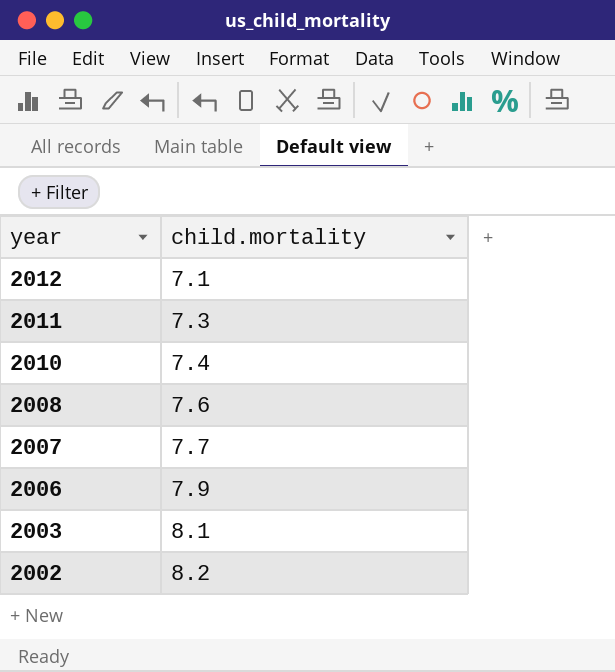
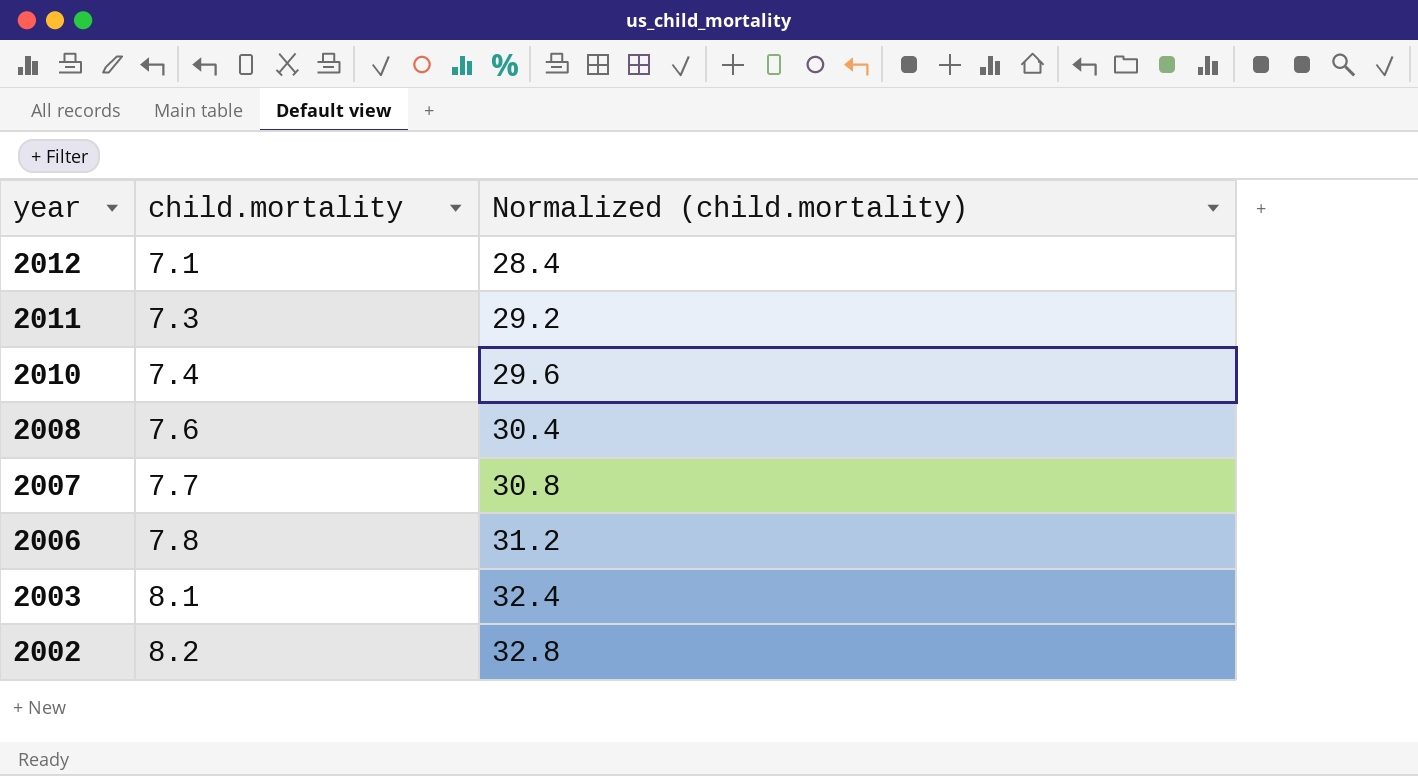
column Normalized (child.mortality) | formula: none -> [child.mortality] * 4
2006 | child.mortality: 7.9 -> 7.8

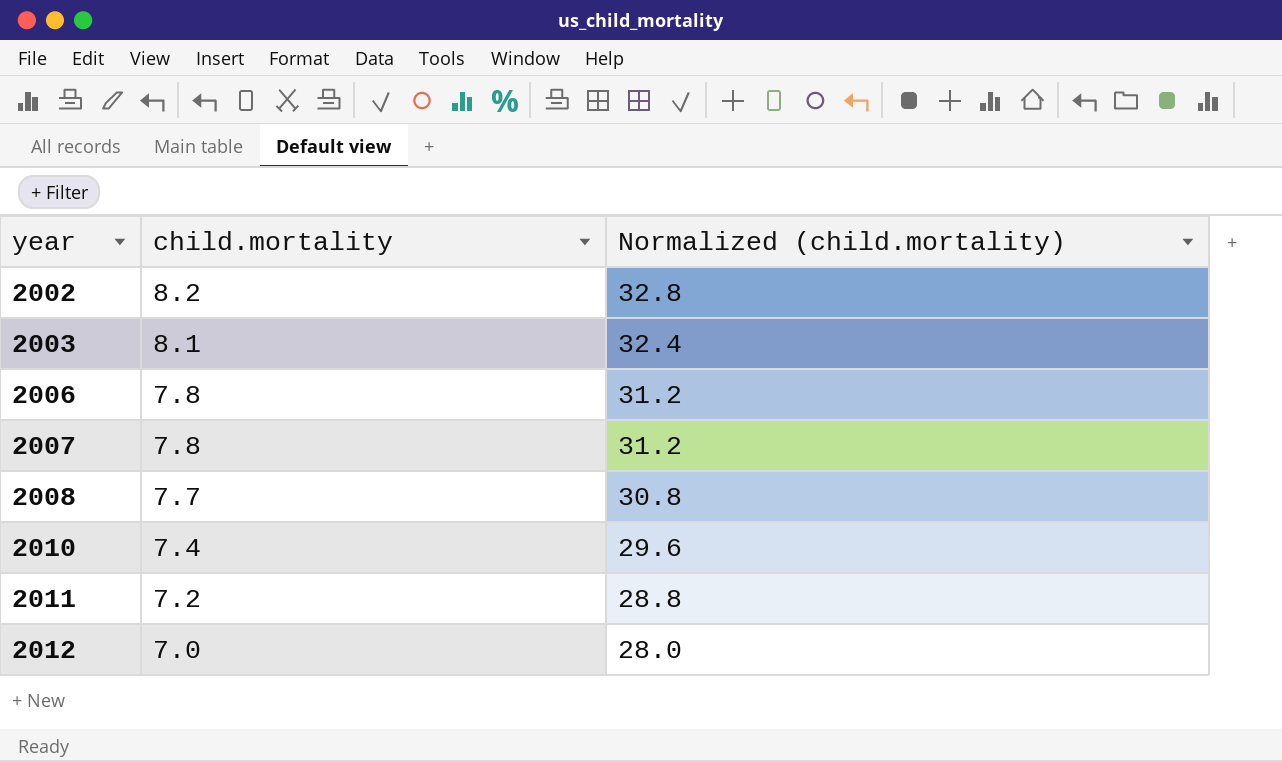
row order: year descending -> year ascending
2007 | child.mortality: 7.7 -> 7.8
2007 | Normalized (child.mortality): 30.8 -> 31.2
2008 | child.mortality: 7.6 -> 7.7
2008 | Normalized (child.mortality): 30.4 -> 30.8
2011 | child.mortality: 7.3 -> 7.2
2011 | Normalized (child.mortality): 29.2 -> 28.8
2012 | child.mortality: 7.1 -> 7.0
2012 | Normalized (child.mortality): 28.4 -> 28.0

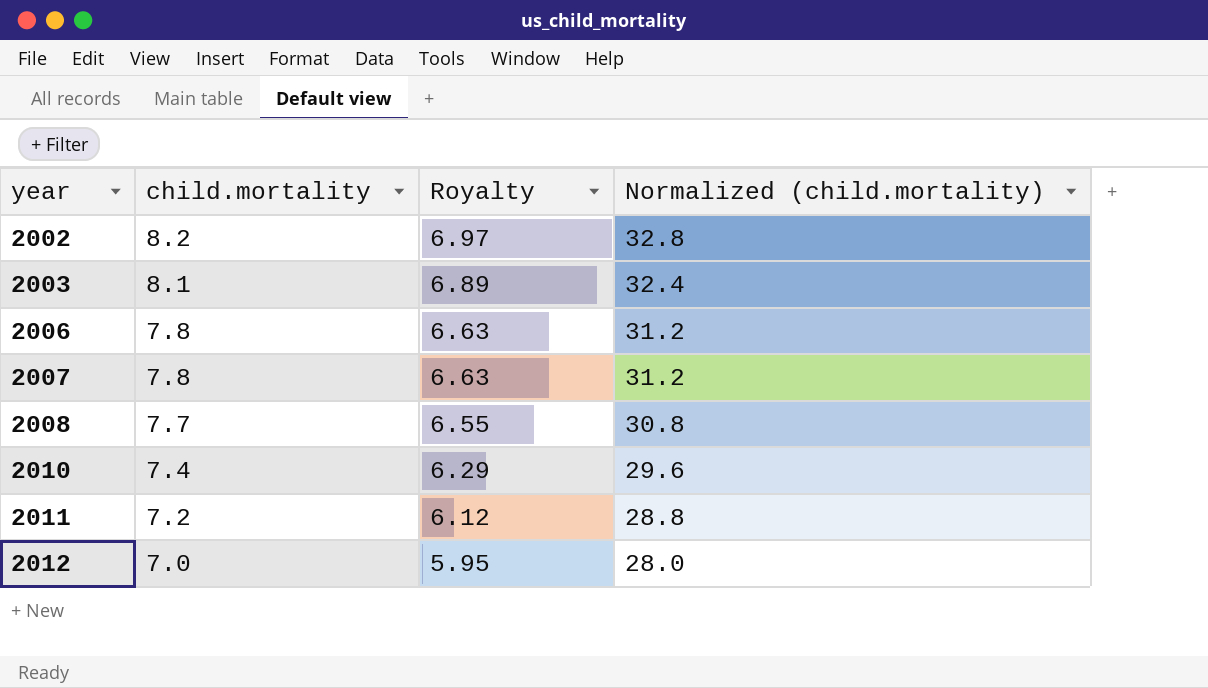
column Royalty | formula: none -> [child.mortality] * 0.85

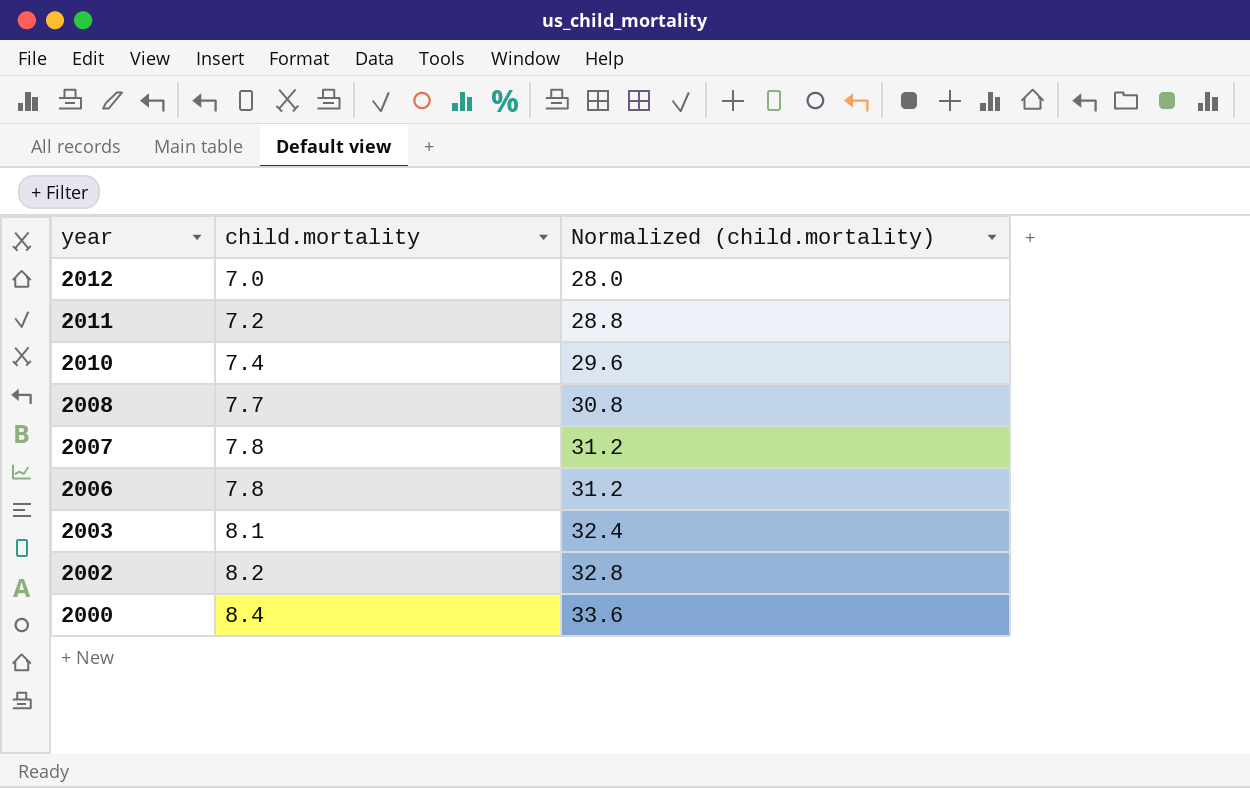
row order: year ascending -> year descending
column Royalty | formula: [child.mortality] * 0.85 -> none
row 2000: none -> 8.4 | 33.6

